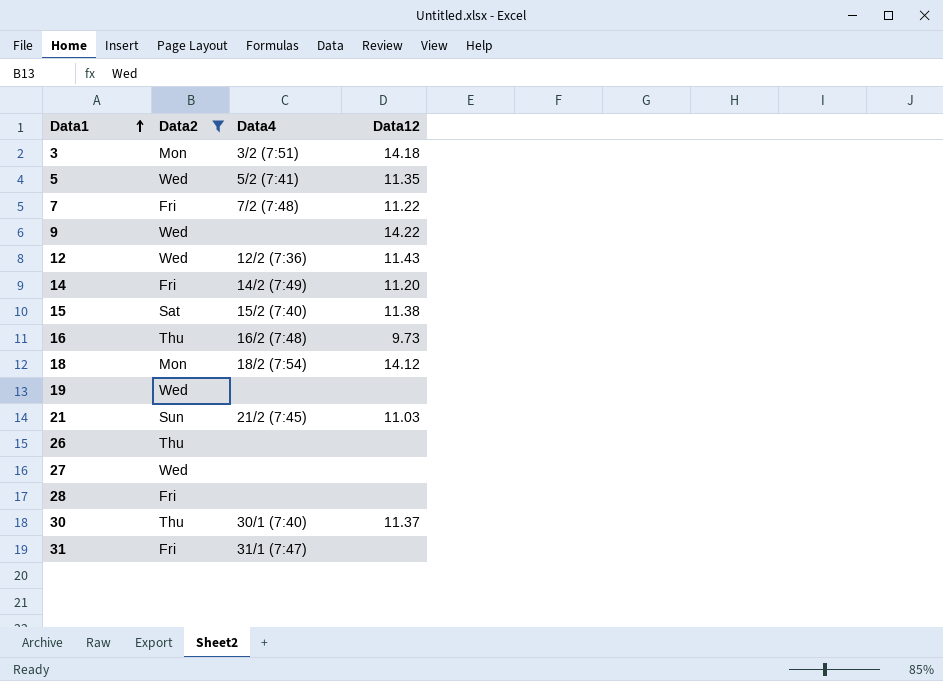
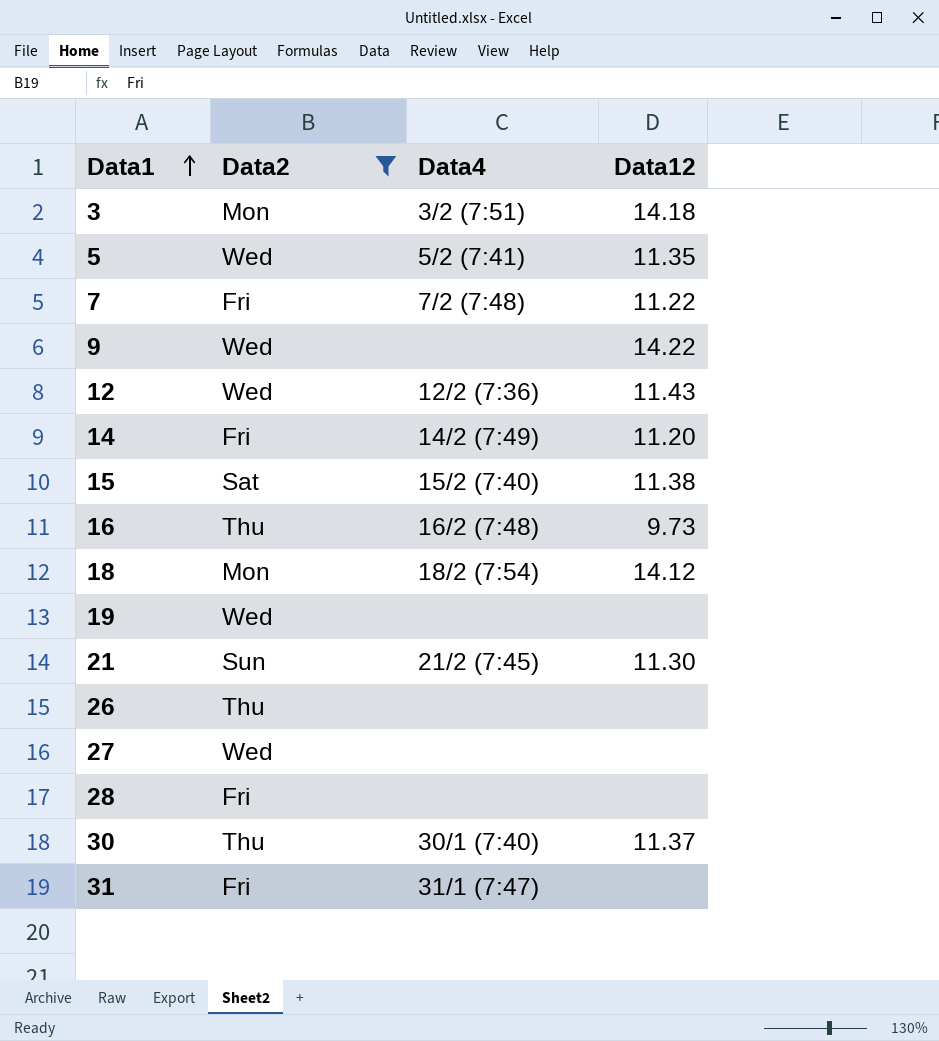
21 | Data12: 11.03 -> 11.30

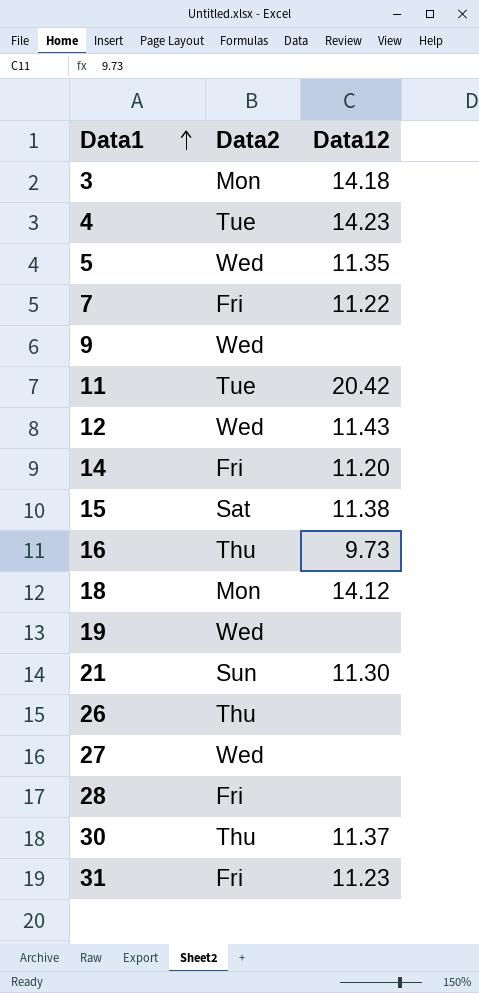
filter: Data2 != Tue -> none
column Data4 | position: 3 -> none
9 | Data12: 14.22 -> none
31 | Data12: none -> 11.23

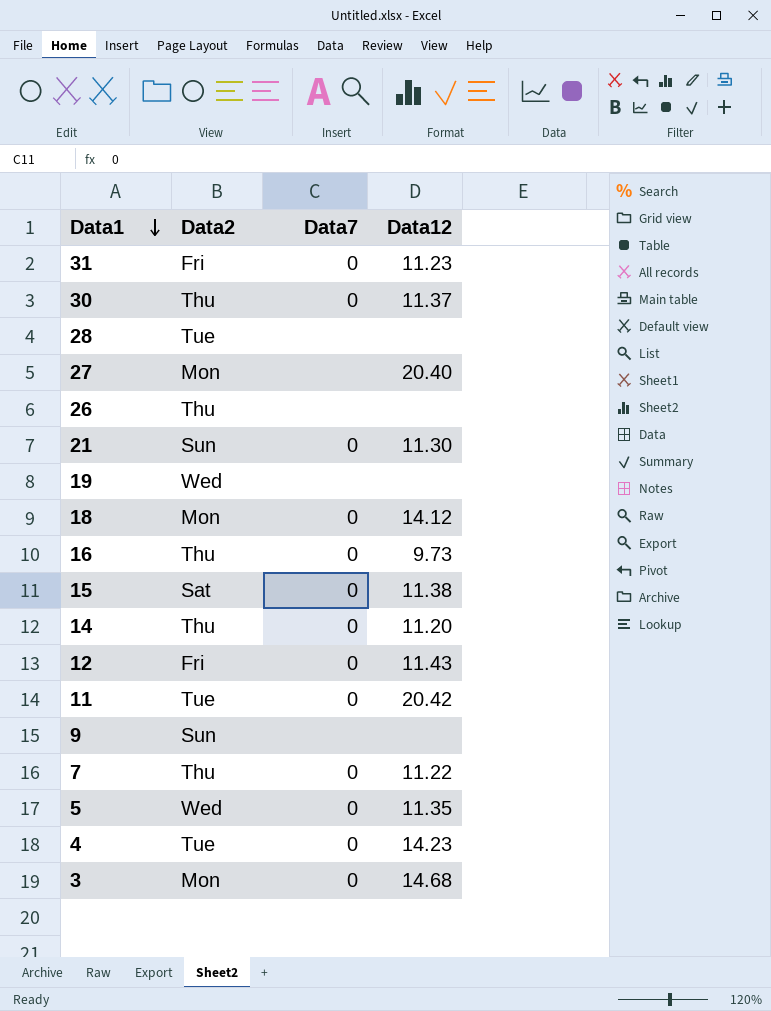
row order: Data1 ascending -> Data1 descending
column Data7 | position: none -> 3
28 | Data2: Fri -> Tue
27 | Data2: Wed -> Mon
27 | Data12: none -> 20.40
14 | Data2: Fri -> Thu
12 | Data2: Wed -> Fri
9 | Data2: Wed -> Sun
7 | Data2: Fri -> Thu
3 | Data12: 14.18 -> 14.68

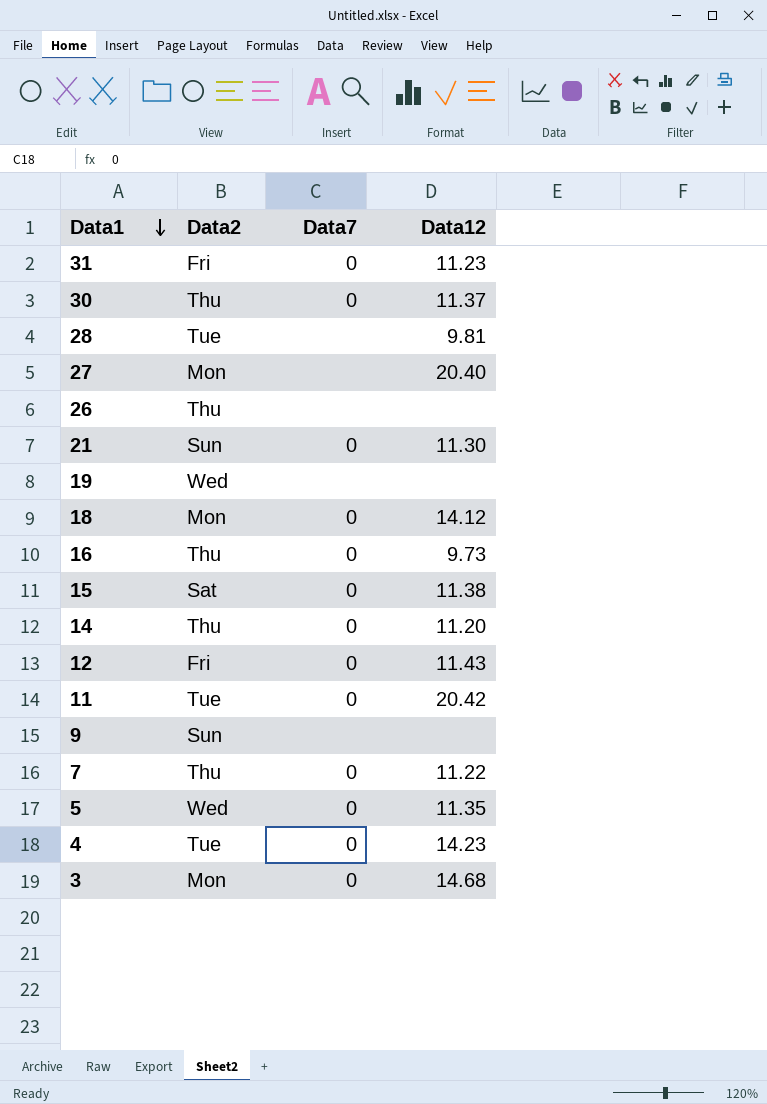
28 | Data12: none -> 9.81

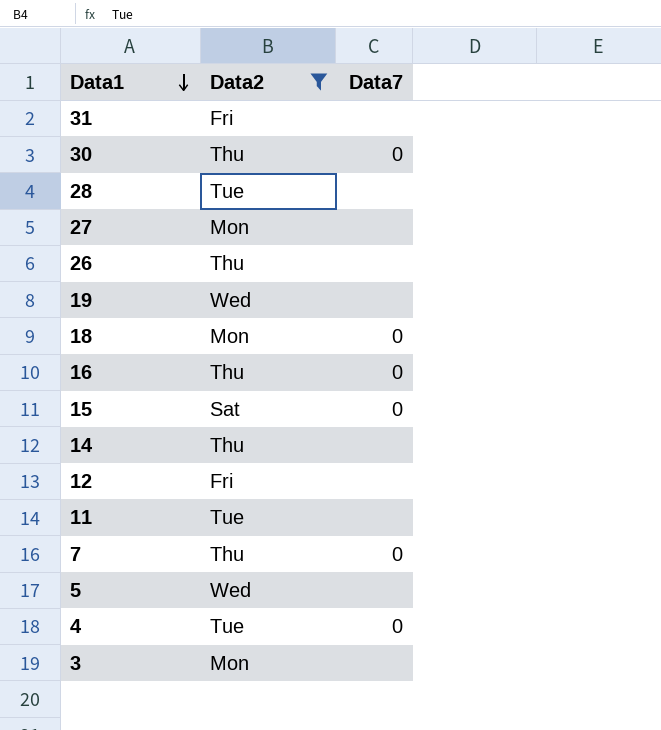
filter: none -> Data2 != Sun
column Data12 | position: 4 -> none
31 | Data7: 0 -> none
14 | Data7: 0 -> none
12 | Data7: 0 -> none
11 | Data7: 0 -> none
5 | Data7: 0 -> none
3 | Data7: 0 -> none

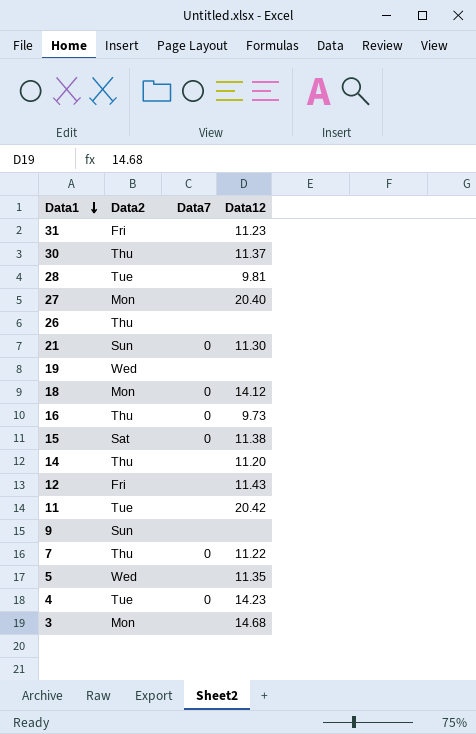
filter: Data2 != Sun -> none
column Data12 | position: none -> 4
30 | Data7: 0 -> none

